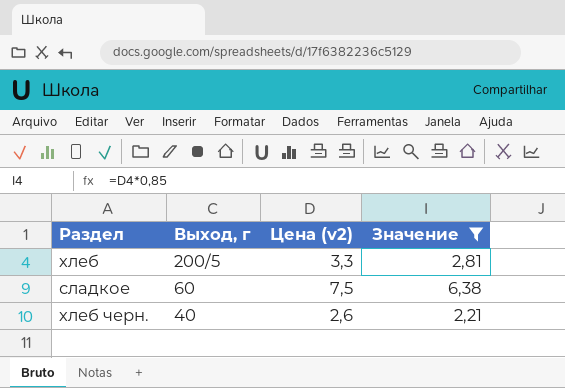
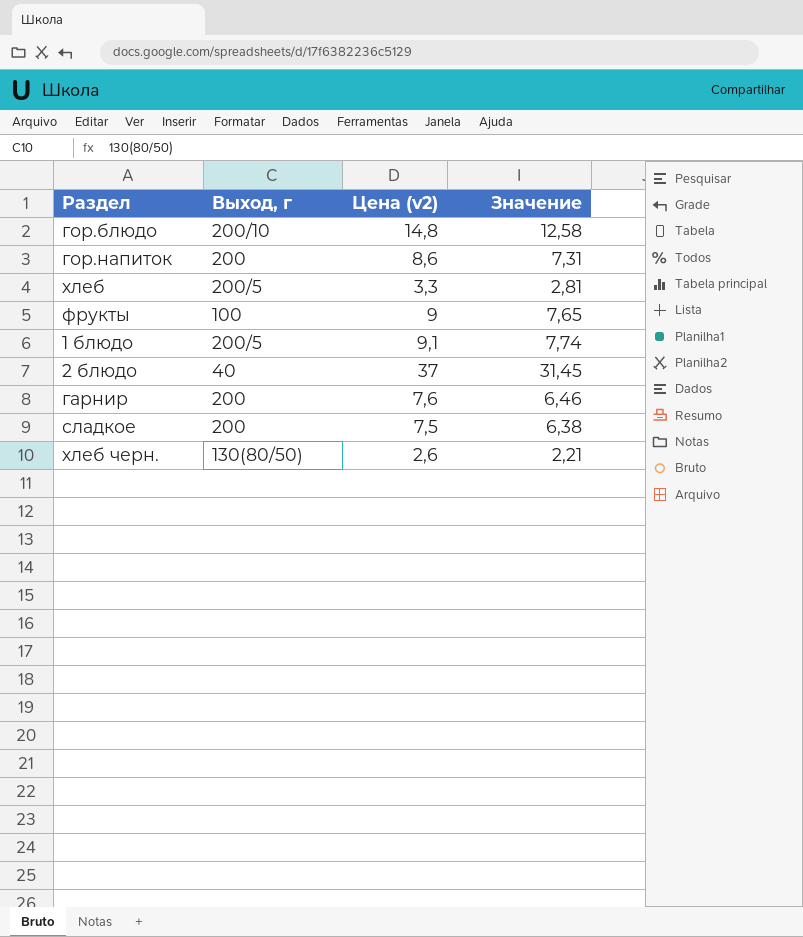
filter: Значение <= 6,38 -> none
сладкое | Выход, г: 60 -> 200
хлеб черн. | Выход, г: 40 -> 130(80/50)

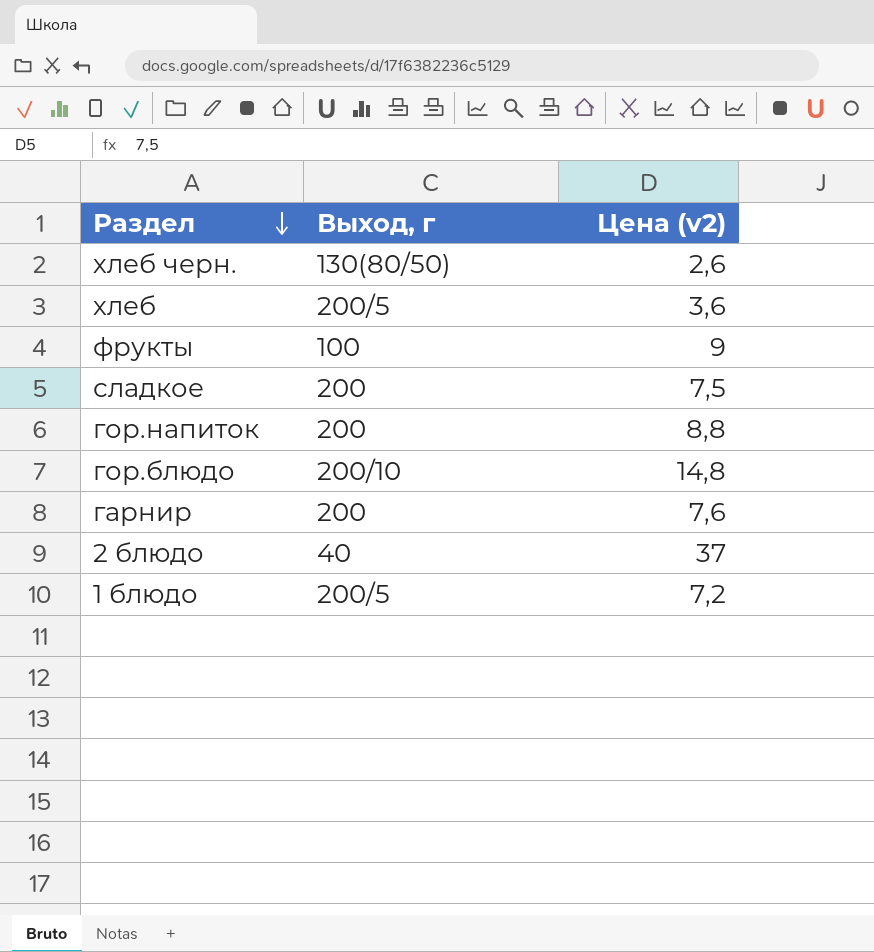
row order: none -> Раздел descending
column Значение | formula: [Цена (v2)] * 0,85 -> none
хлеб | Цена (v2): 3,3 -> 3,6
гор.напиток | Цена (v2): 8,6 -> 8,8
1 блюдо | Цена (v2): 9,1 -> 7,2

